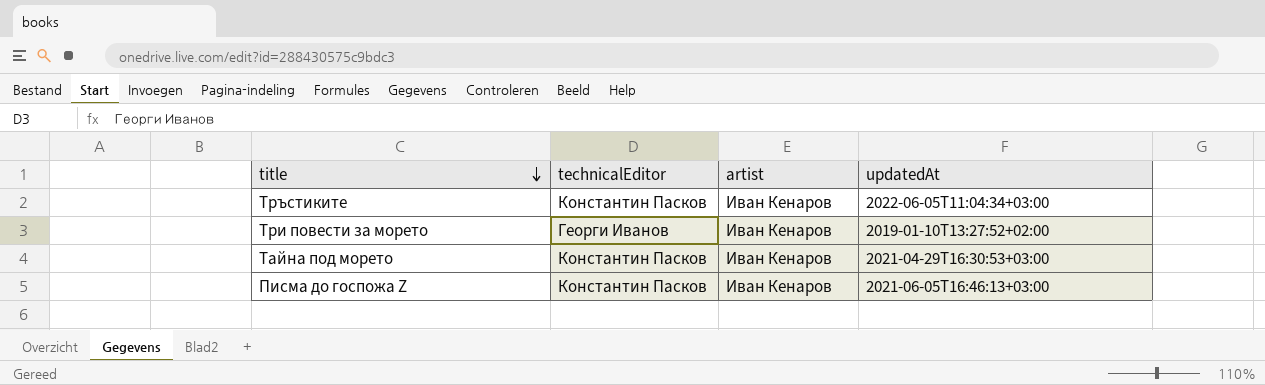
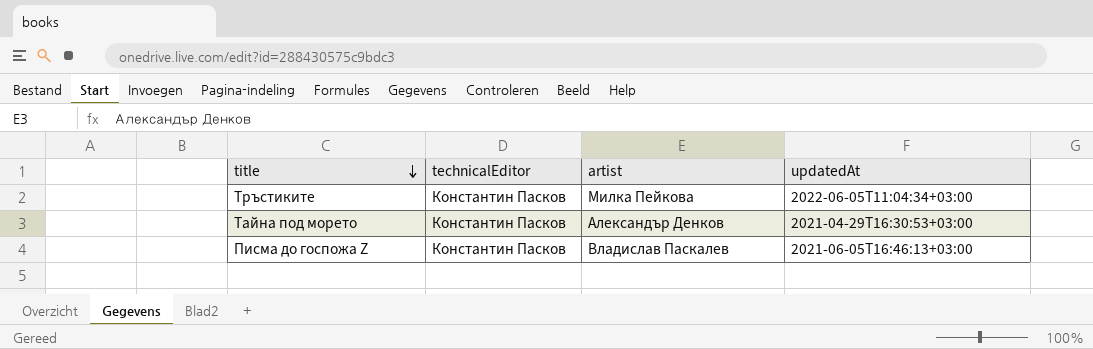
row Три повести за морето: Георги Иванов | Иван Кенаров | 2019-01-10T13:27:52+02:00 -> none
Тръстиките | artist: Иван Кенаров -> Милка Пейкова
Тайна под морето | artist: Иван Кенаров -> Александър Денков
Писма до госпожа Z | artist: Иван Кенаров -> Владислав Паскалев

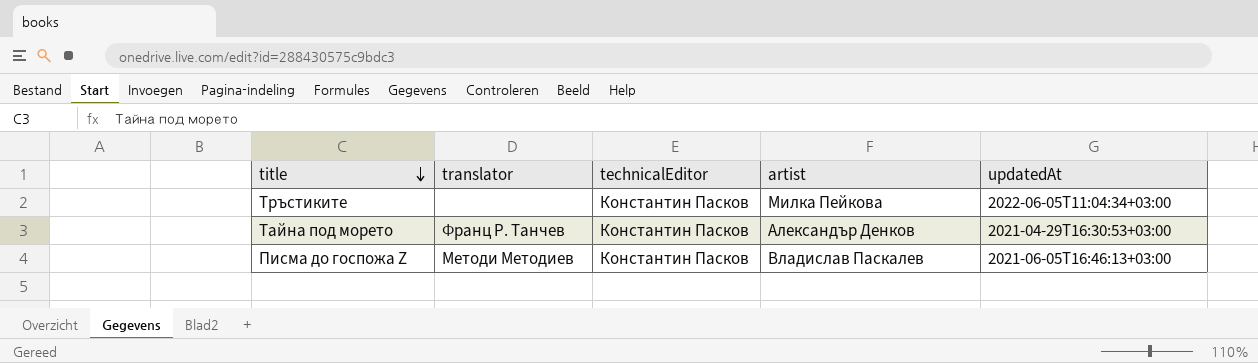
column translator | position: none -> 2

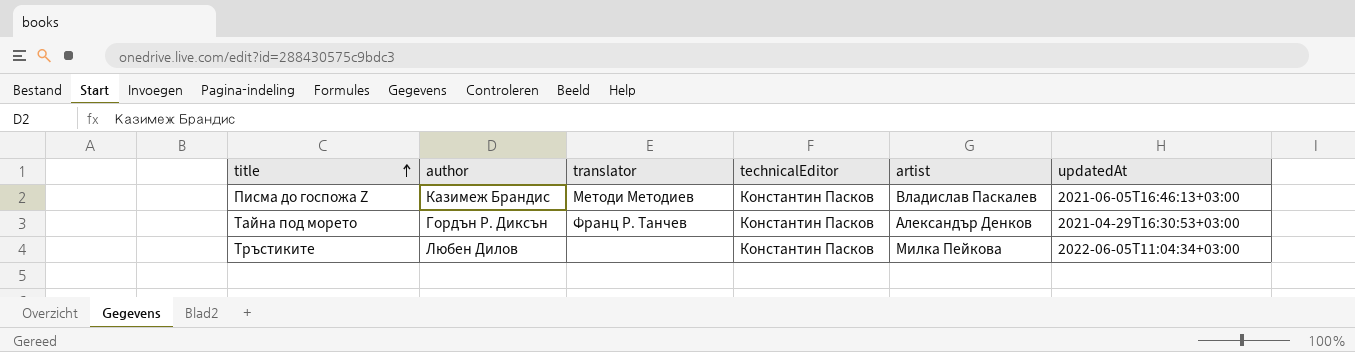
row order: title descending -> title ascending
column author | position: none -> 2

